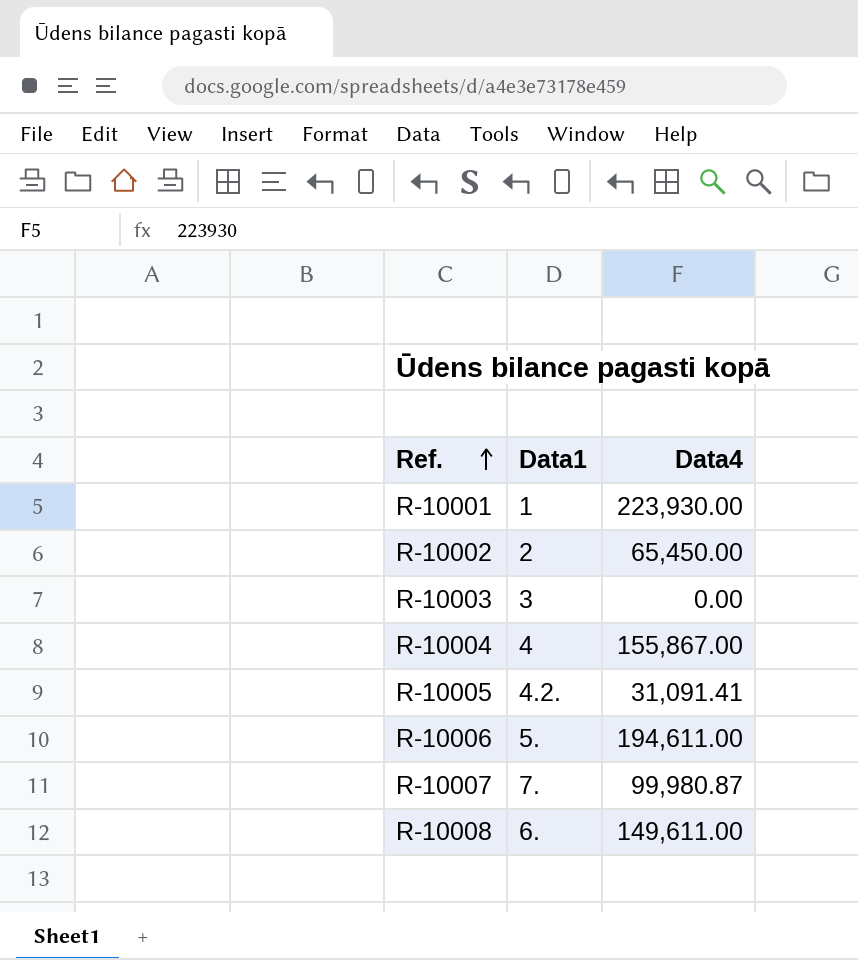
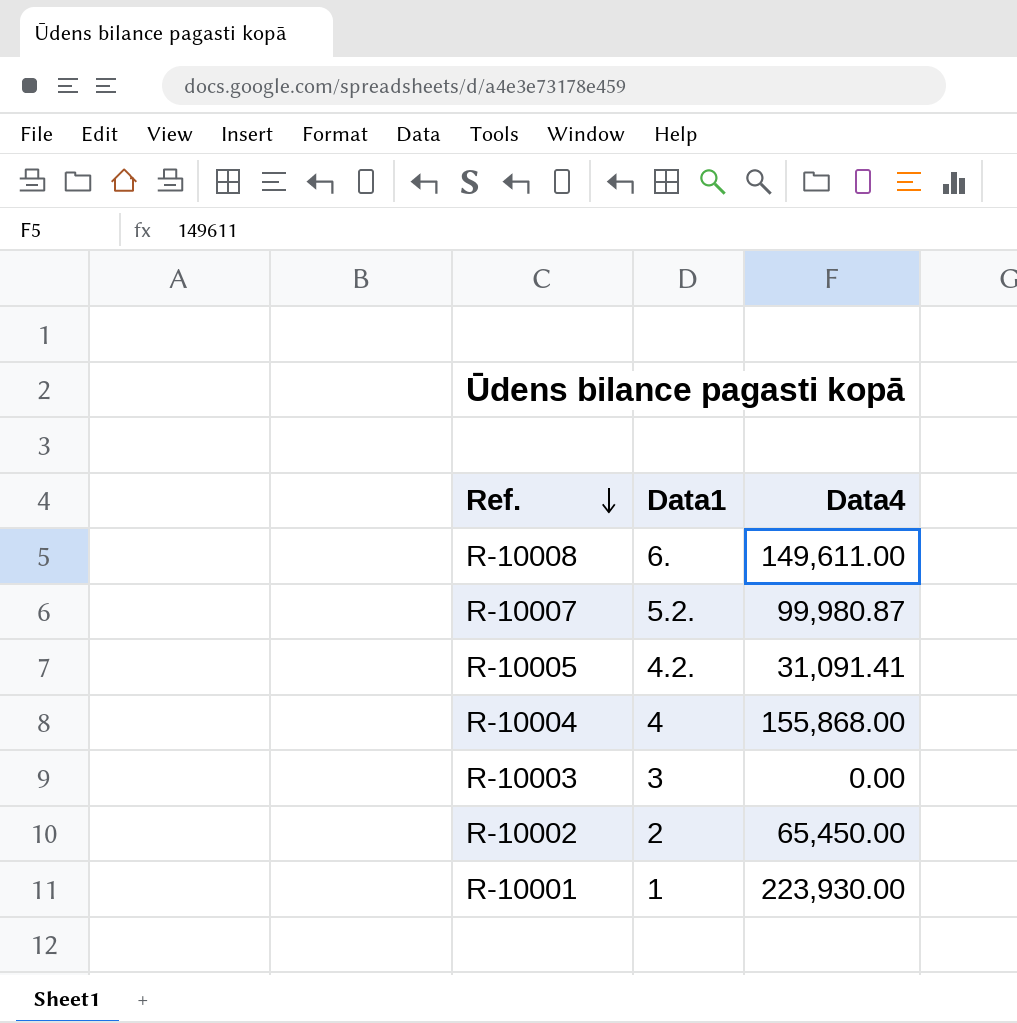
row order: Ref. ascending -> Ref. descending
row R-10006: 5. | 194,611.00 -> none
R-10007 | Data1: 7. -> 5.2.
R-10004 | Data4: 155,867.00 -> 155,868.00

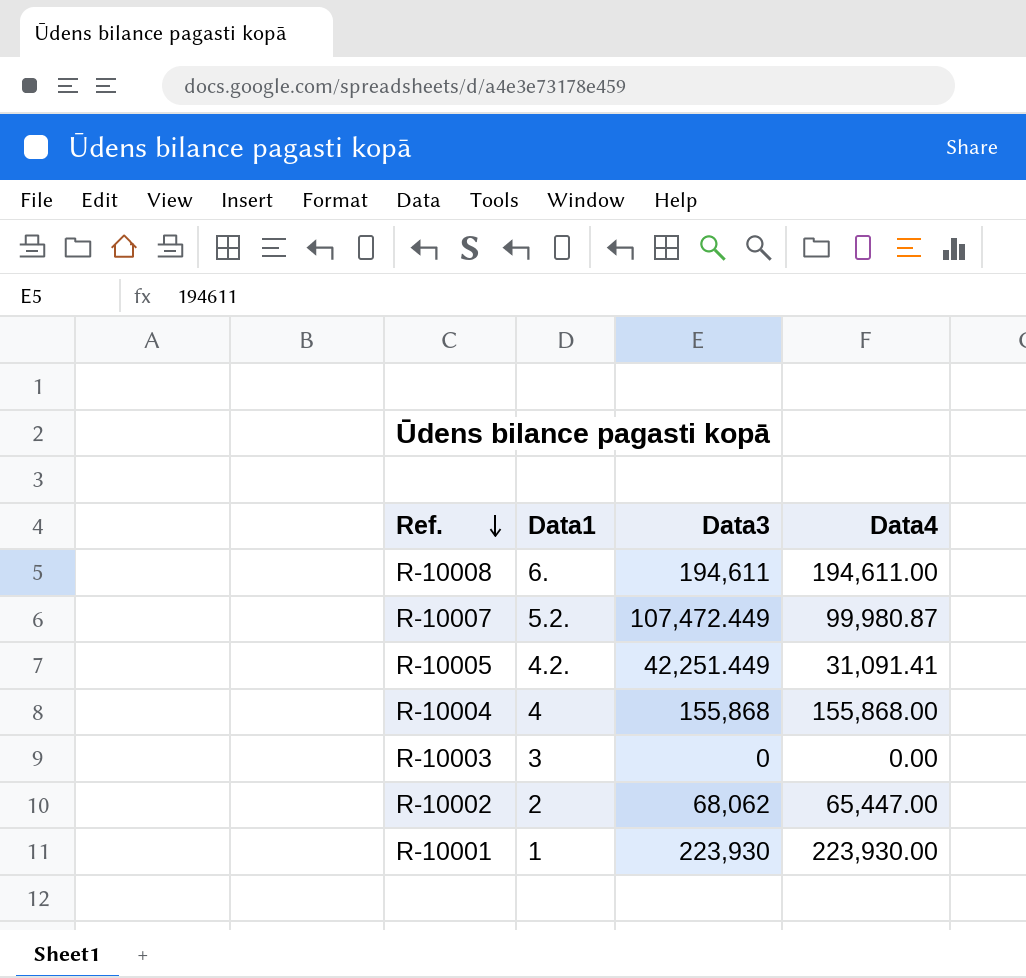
column Data3 | position: none -> 3
R-10008 | Data4: 149,611.00 -> 194,611.00
R-10002 | Data4: 65,450.00 -> 65,447.00

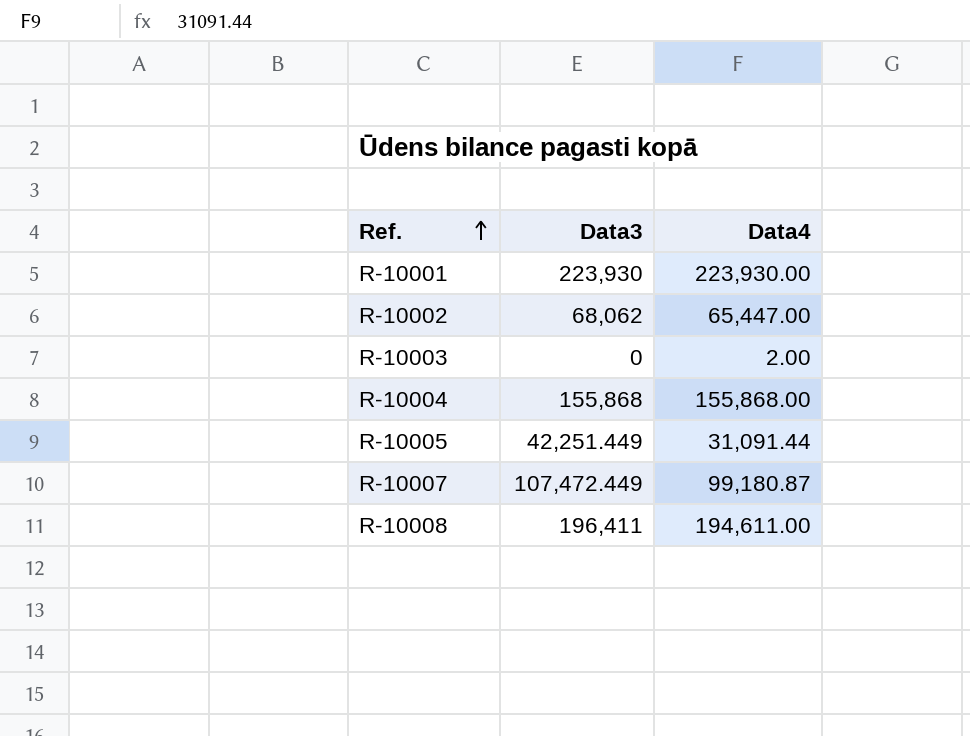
row order: Ref. descending -> Ref. ascending
column Data1 | position: 2 -> none
R-10003 | Data4: 0.00 -> 2.00
R-10005 | Data4: 31,091.41 -> 31,091.44
R-10007 | Data4: 99,980.87 -> 99,180.87
R-10008 | Data3: 194,611 -> 196,411

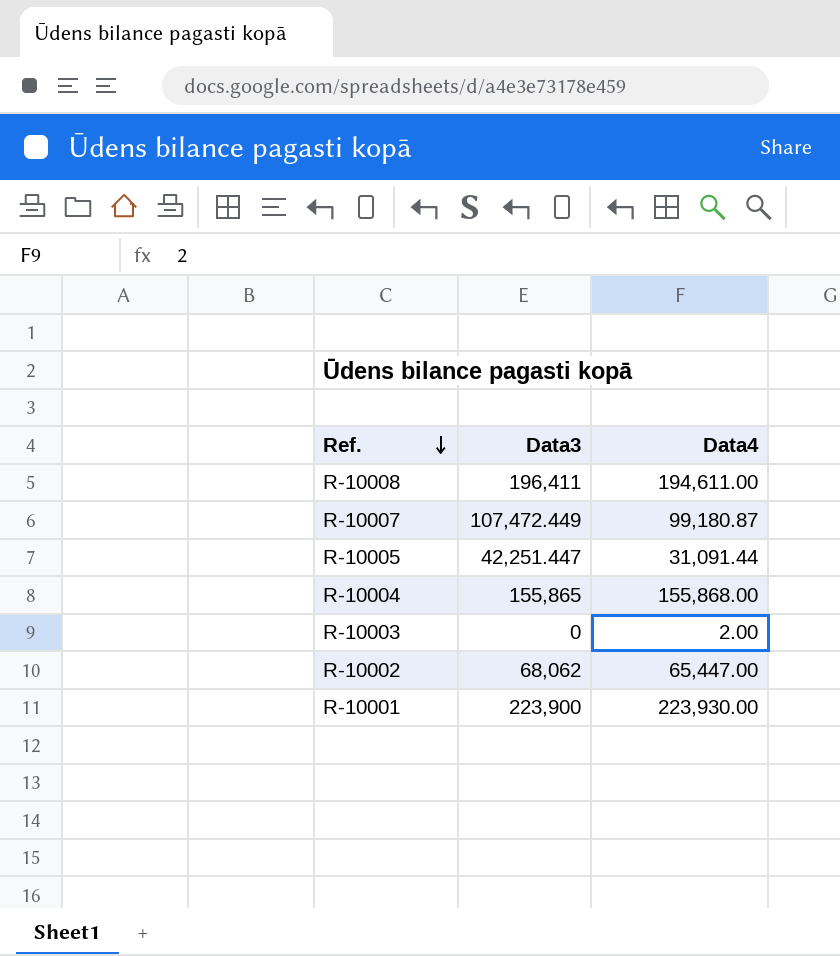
row order: Ref. ascending -> Ref. descending
R-10005 | Data3: 42,251.449 -> 42,251.447
R-10004 | Data3: 155,868 -> 155,865
R-10001 | Data3: 223,930 -> 223,900

